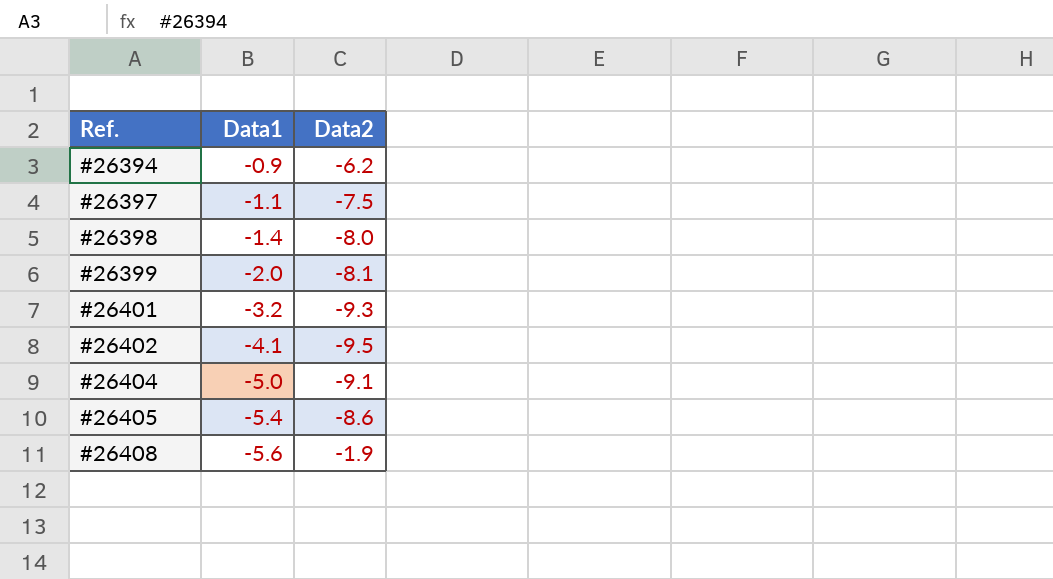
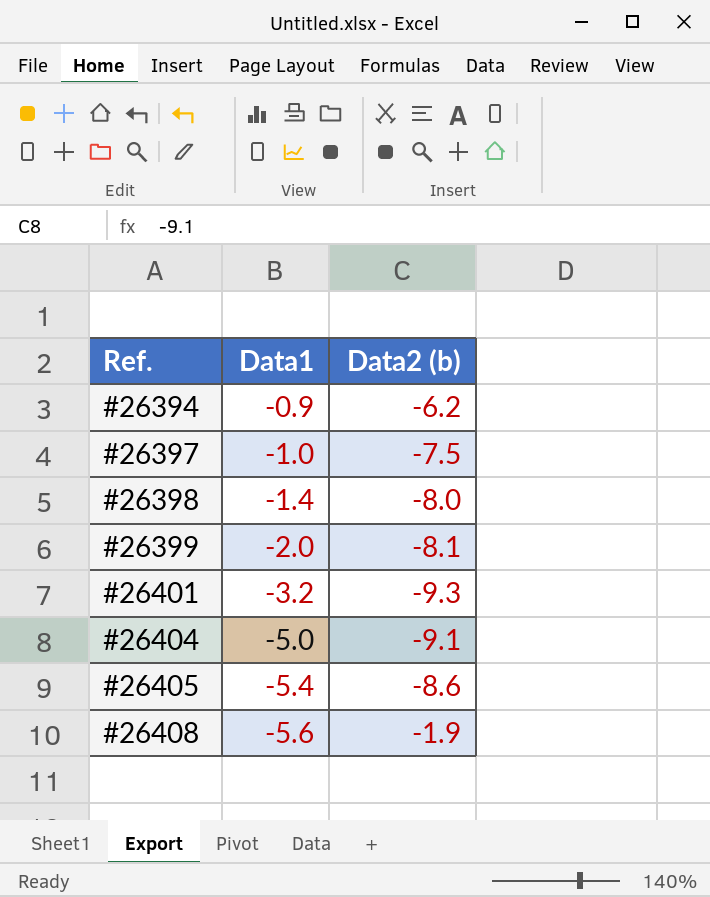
column name: Data2 -> Data2 (b)
row #26402: -4.1 | -9.5 -> none
#26397 | Data1: -1.1 -> -1.0

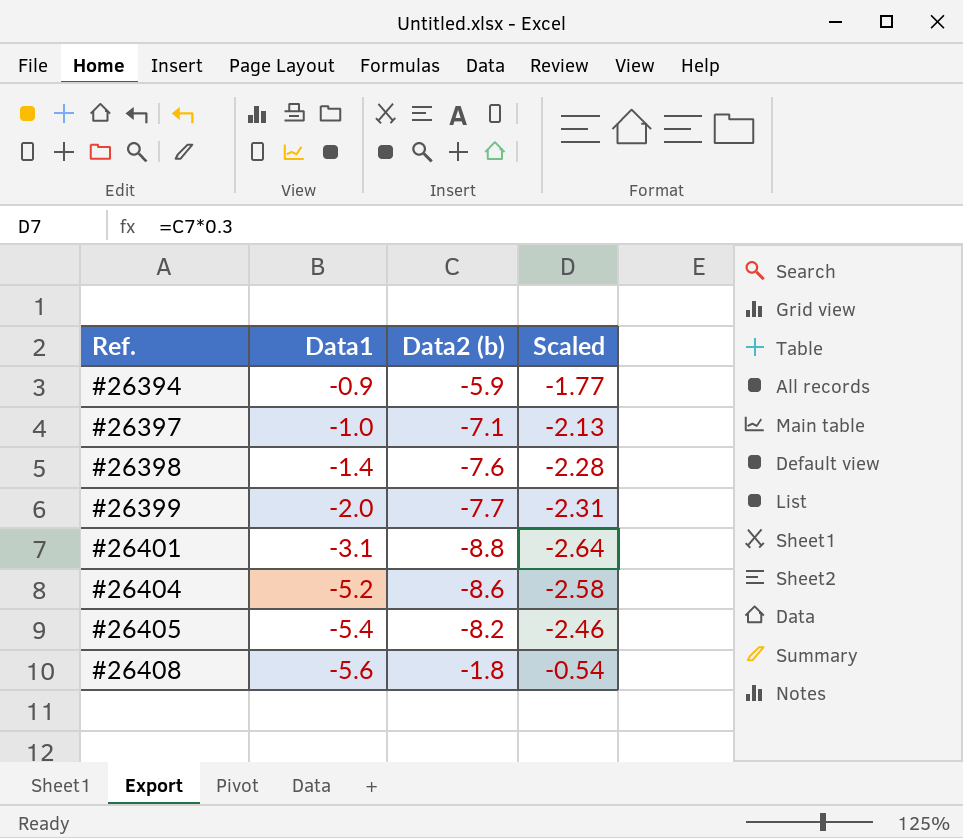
column Scaled | formula: none -> [Data2 (b)] * 0.3
#26394 | Data2 (b): -6.2 -> -5.9
#26397 | Data2 (b): -7.5 -> -7.1
#26398 | Data2 (b): -8.0 -> -7.6
#26399 | Data2 (b): -8.1 -> -7.7
#26401 | Data1: -3.2 -> -3.1
#26401 | Data2 (b): -9.3 -> -8.8
#26404 | Data1: -5.0 -> -5.2
#26404 | Data2 (b): -9.1 -> -8.6
#26405 | Data2 (b): -8.6 -> -8.2
#26408 | Data2 (b): -1.9 -> -1.8

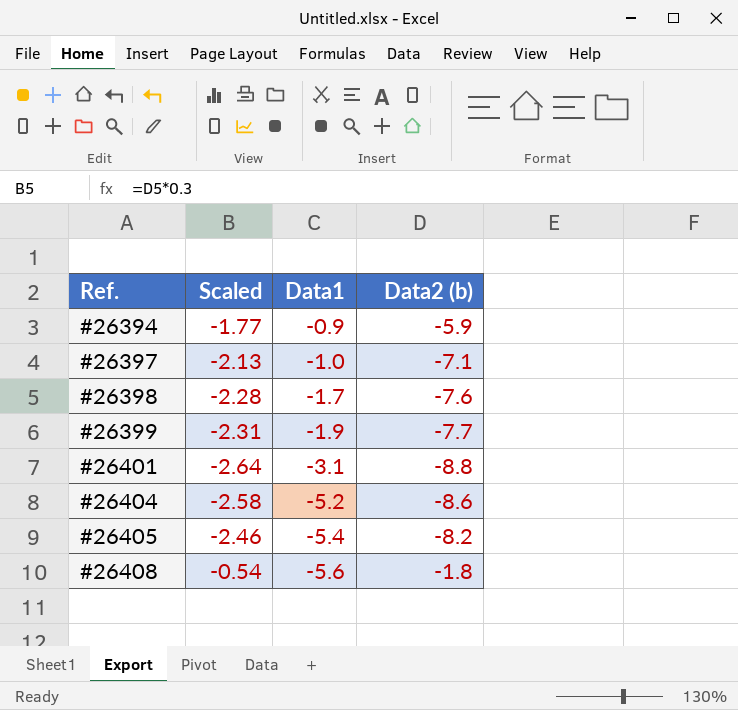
column Scaled | position: 4 -> 2
#26398 | Data1: -1.4 -> -1.7
#26399 | Data1: -2.0 -> -1.9

